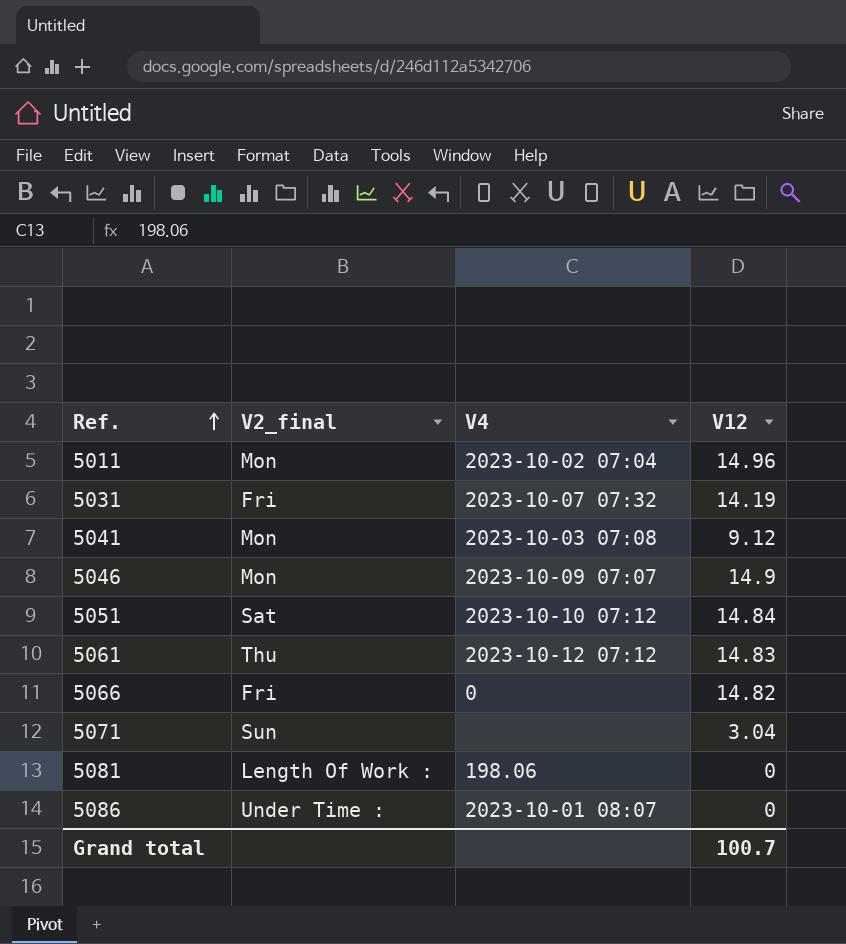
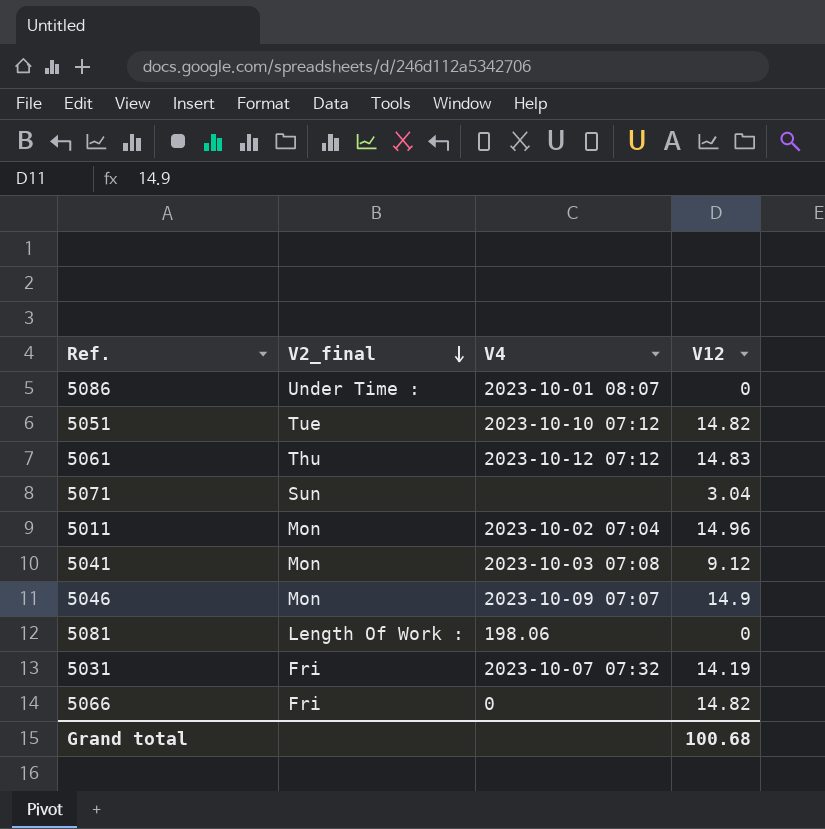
row order: Ref. ascending -> V2_final descending
5051 | V2_final: Sat -> Tue
5051 | V12: 14.84 -> 14.82
Grand total | V12: 100.7 -> 100.68

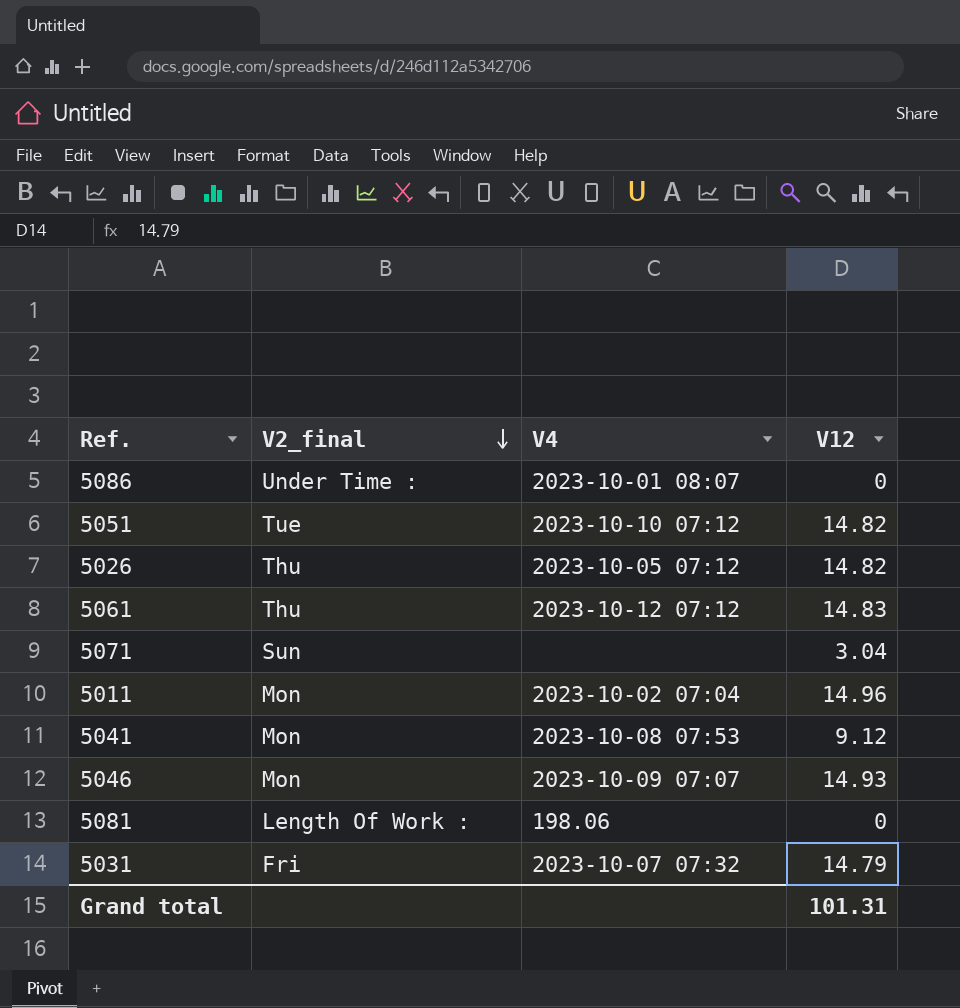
row 5066: Fri | 0 | 14.82 -> none
row 5026: none -> Thu | 2023-10-05 07:12 | 14.82
5041 | V4: 2023-10-03 07:08 -> 2023-10-08 07:53
5046 | V12: 14.9 -> 14.93
5031 | V12: 14.19 -> 14.79
Grand total | V12: 100.68 -> 101.31

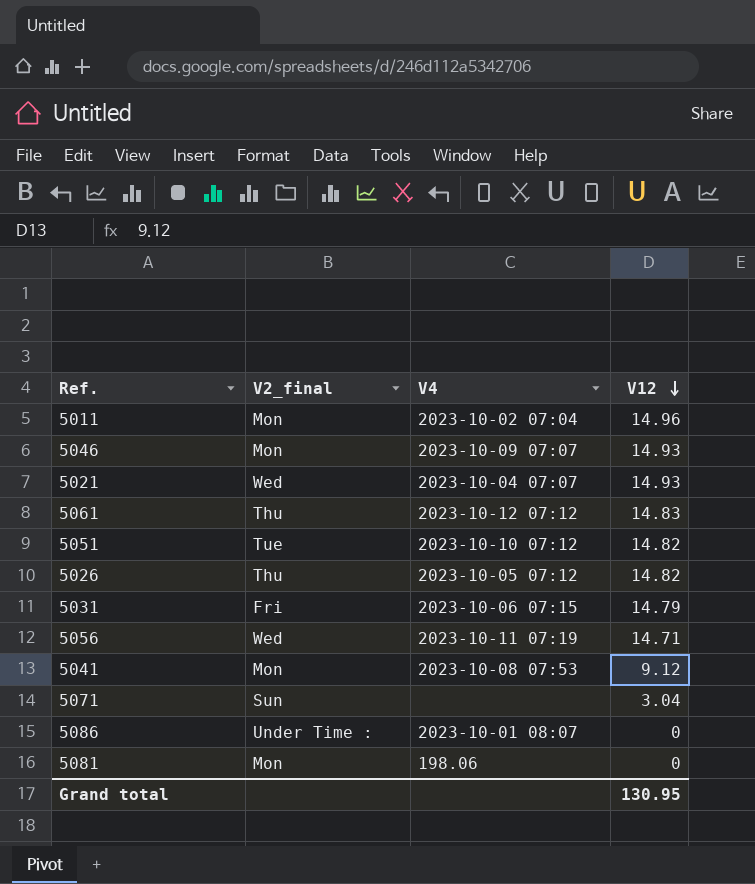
row order: V2_final descending -> V12 descending
row 5021: none -> Wed | 2023-10-04 07:07 | 14.93
5031 | V4: 2023-10-07 07:32 -> 2023-10-06 07:15
row 5056: none -> Wed | 2023-10-11 07:19 | 14.71
5081 | V2_final: Length Of Work : -> Mon
Grand total | V12: 101.31 -> 130.95

